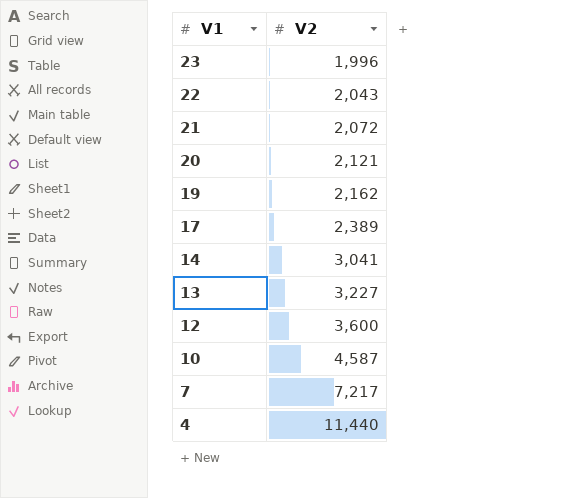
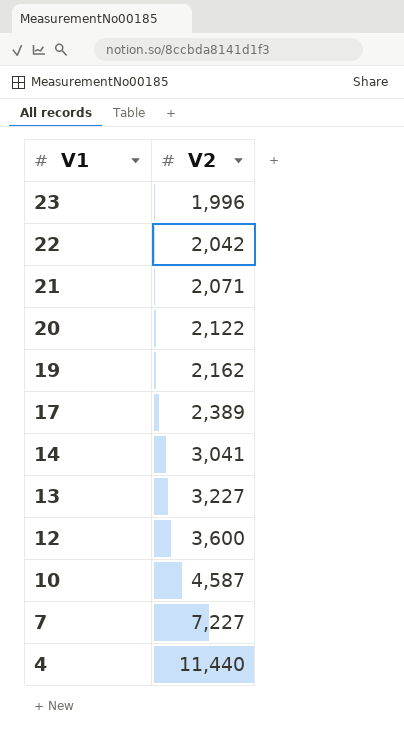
22 | V2: 2,043 -> 2,042
21 | V2: 2,072 -> 2,071
20 | V2: 2,121 -> 2,122
7 | V2: 7,217 -> 7,227

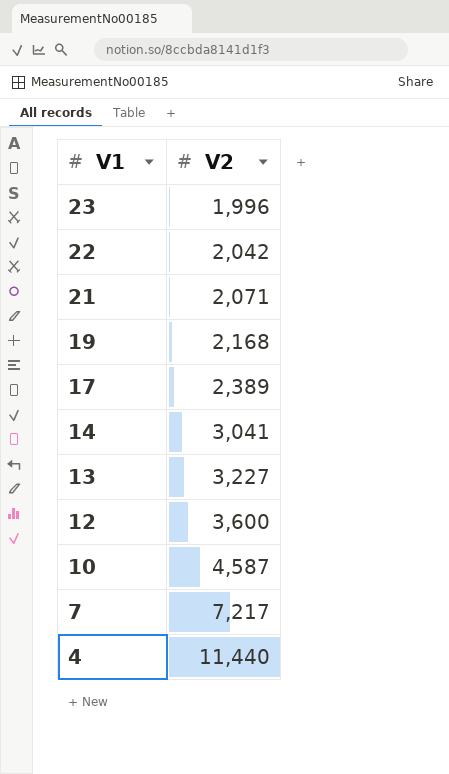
row 20: 2,122 -> none
19 | V2: 2,162 -> 2,168
7 | V2: 7,227 -> 7,217

